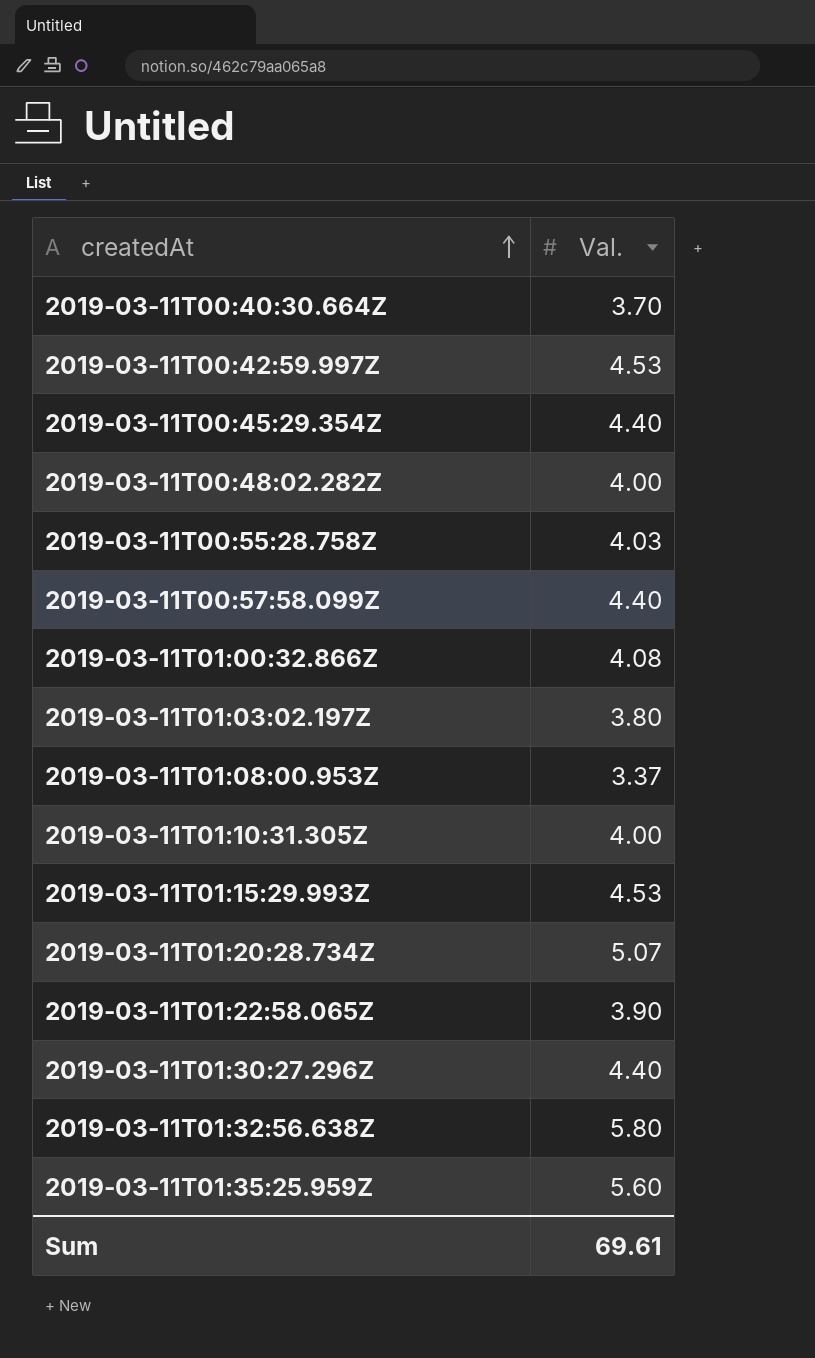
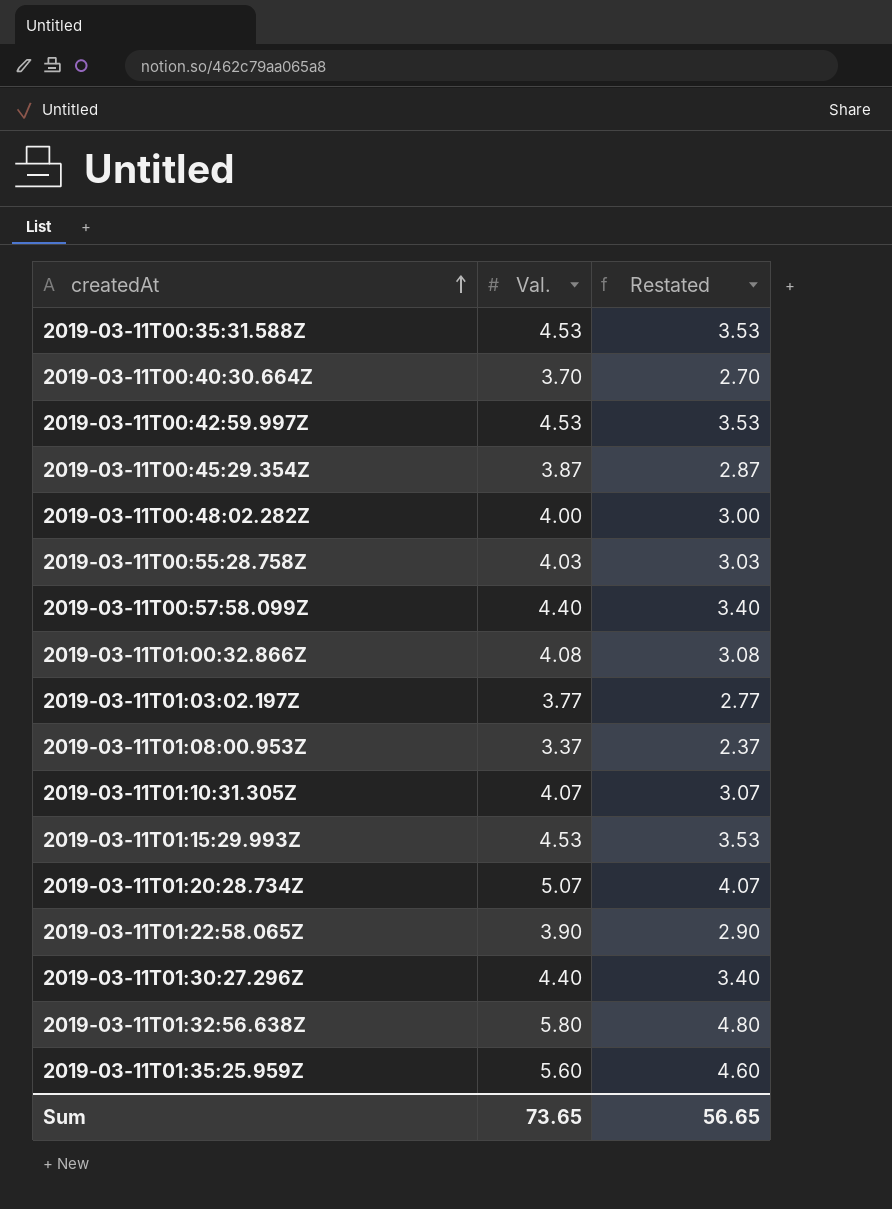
column Restated | formula: none -> [Val.] - 1
row 2019-03-11T00:35:31.588Z: none -> 4.53 | 3.53
2019-03-11T00:45:29.354Z | Val.: 4.40 -> 3.87
2019-03-11T01:03:02.197Z | Val.: 3.80 -> 3.77
2019-03-11T01:10:31.305Z | Val.: 4.00 -> 4.07
Sum | Val.: 69.61 -> 73.65

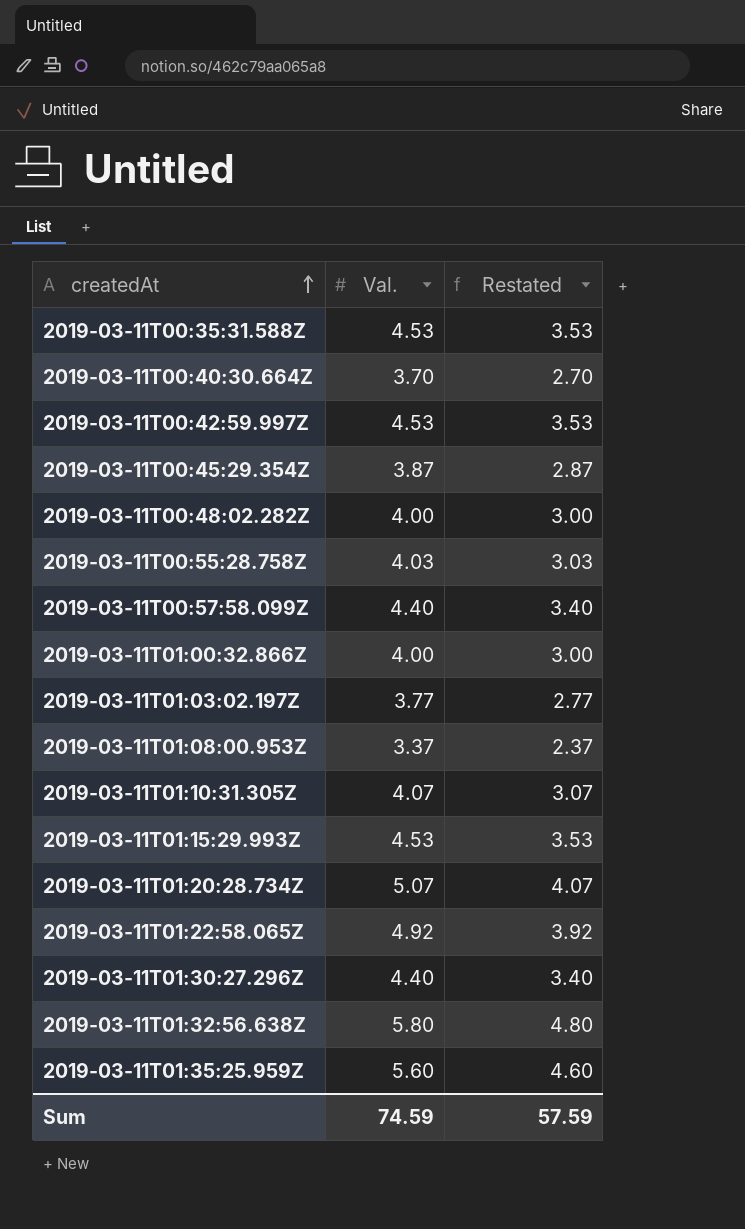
2019-03-11T01:00:32.866Z | Val.: 4.08 -> 4.00
2019-03-11T01:00:32.866Z | Restated: 3.08 -> 3.00
2019-03-11T01:22:58.065Z | Val.: 3.90 -> 4.92
2019-03-11T01:22:58.065Z | Restated: 2.90 -> 3.92
Sum | Val.: 73.65 -> 74.59
Sum | Restated: 56.65 -> 57.59

